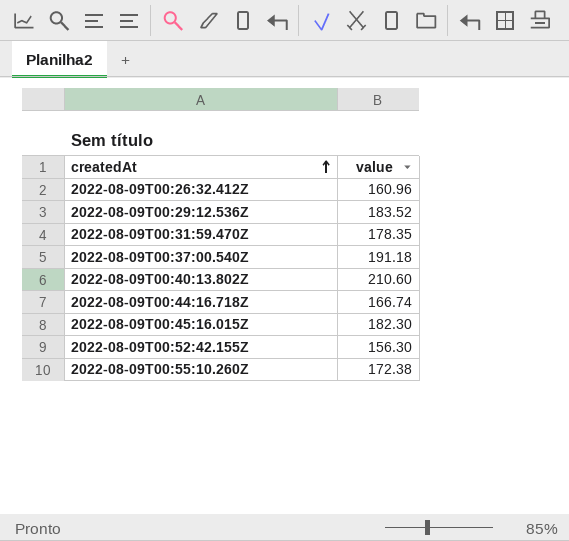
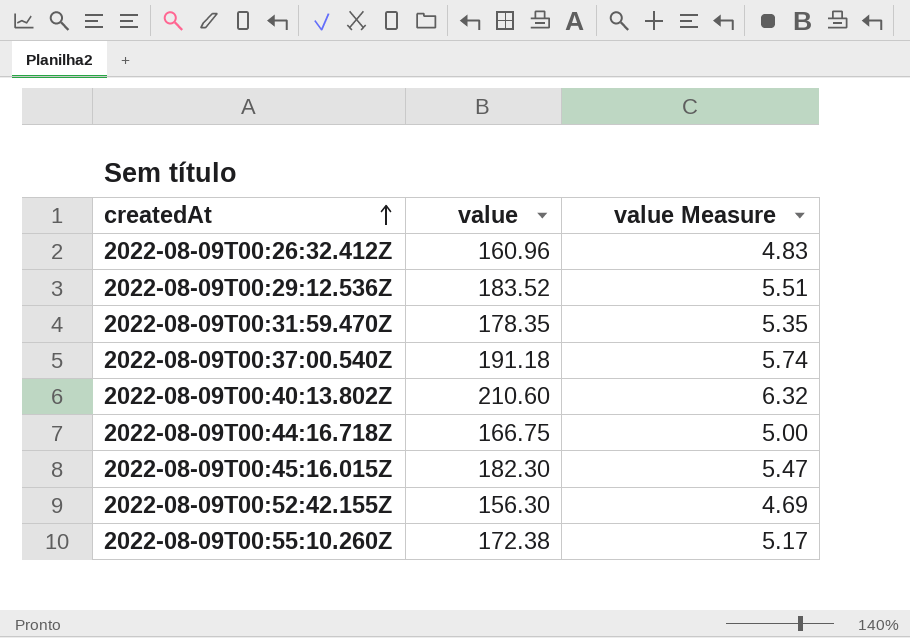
column value Measure | formula: none -> [value] * 0.03
2022-08-09T00:44:16.718Z | value: 166.74 -> 166.75

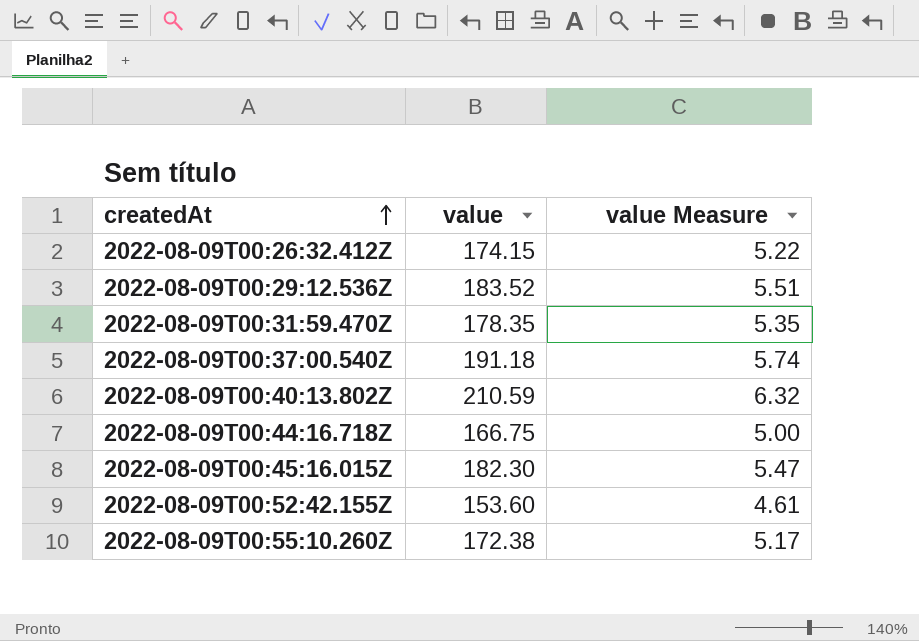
2022-08-09T00:26:32.412Z | value: 160.96 -> 174.15
2022-08-09T00:26:32.412Z | value Measure: 4.83 -> 5.22
2022-08-09T00:40:13.802Z | value: 210.60 -> 210.59
2022-08-09T00:52:42.155Z | value: 156.30 -> 153.60
2022-08-09T00:52:42.155Z | value Measure: 4.69 -> 4.61

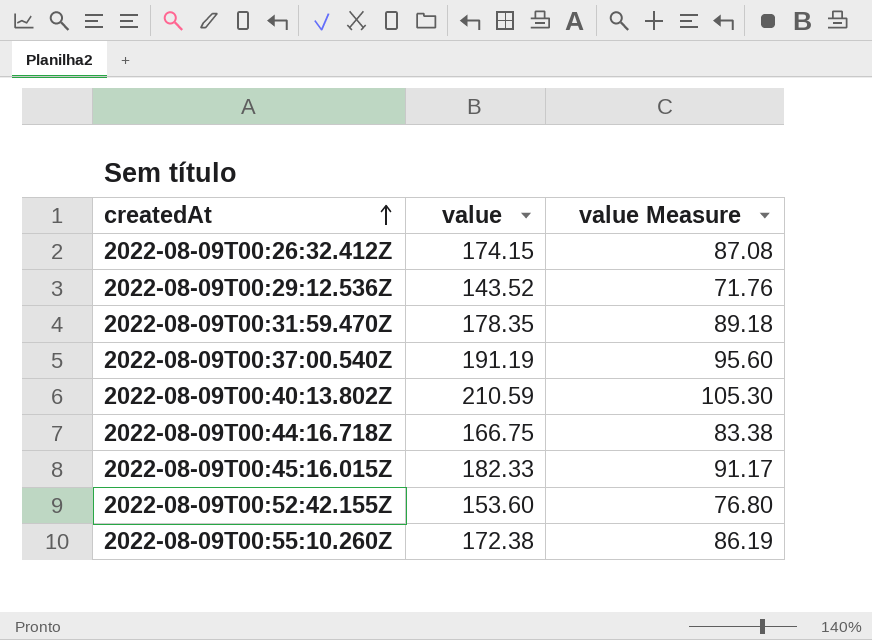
column value Measure | formula: [value] * 0.03 -> [value] * 0.5
2022-08-09T00:29:12.536Z | value: 183.52 -> 143.52
2022-08-09T00:37:00.540Z | value: 191.18 -> 191.19
2022-08-09T00:45:16.015Z | value: 182.30 -> 182.33

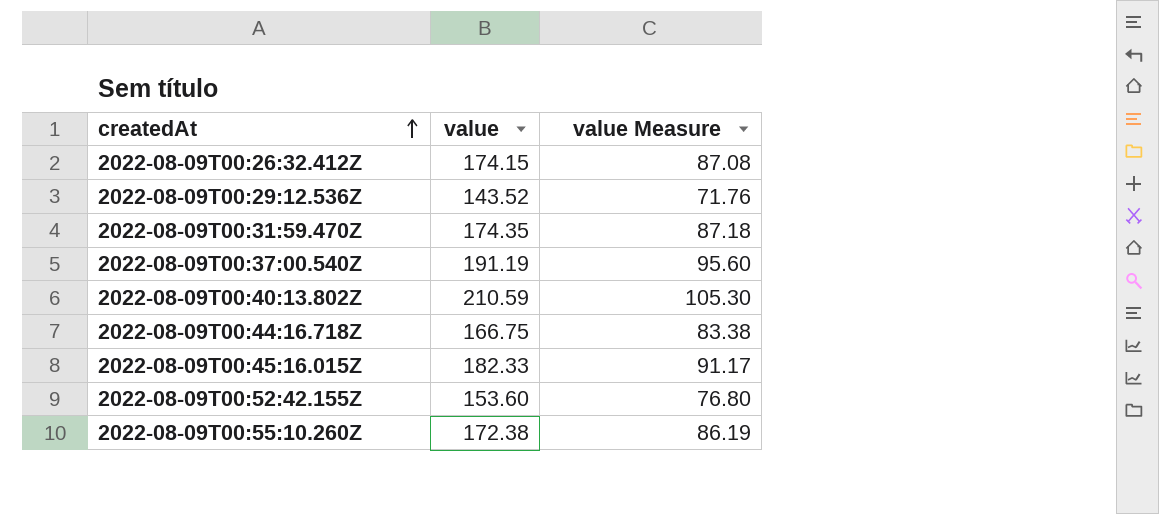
2022-08-09T00:31:59.470Z | value: 178.35 -> 174.35
2022-08-09T00:31:59.470Z | value Measure: 89.18 -> 87.18

